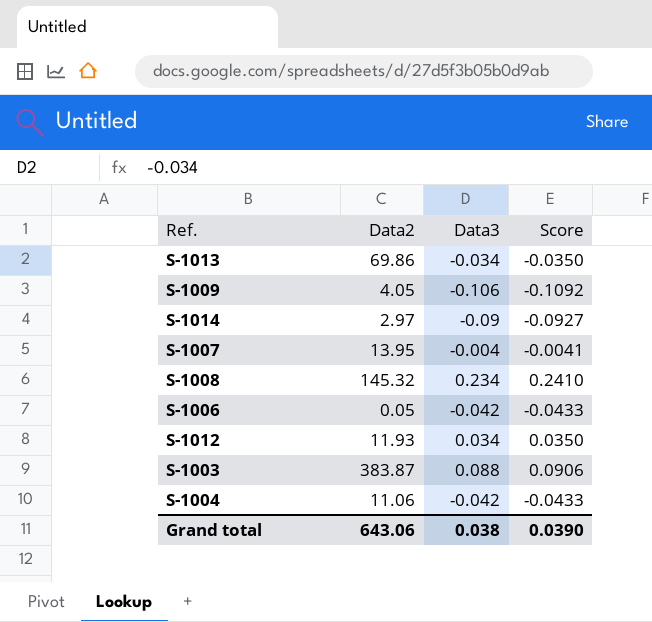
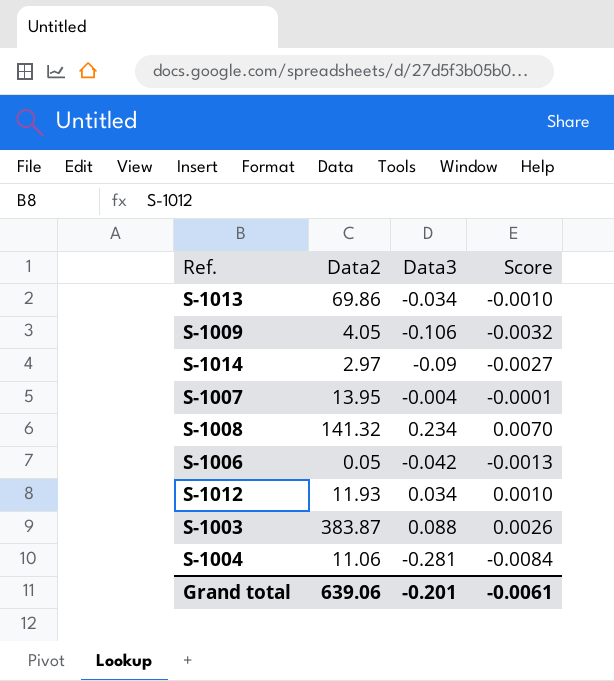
column Score | formula: [Data3] * 1.03 -> [Data3] * 0.03
S-1008 | Data2: 145.32 -> 141.32
S-1004 | Data3: -0.042 -> -0.281
Grand total | Data2: 643.06 -> 639.06
Grand total | Data3: 0.038 -> -0.201
Grand total | Score: 0.0390 -> -0.0061

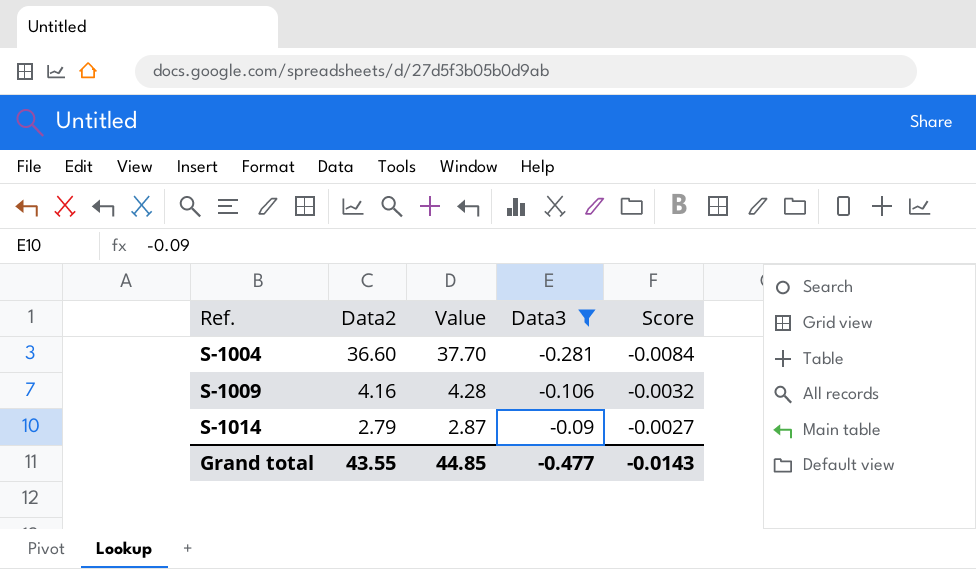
filter: none -> Data3 <= -0.09
row order: none -> Ref. ascending
column Value | formula: none -> [Data2] * 1.03
S-1004 | Data2: 11.06 -> 36.60
S-1009 | Data2: 4.05 -> 4.16
S-1014 | Data2: 2.97 -> 2.79
Grand total | Data2: 639.06 -> 43.55
Grand total | Data3: -0.201 -> -0.477
Grand total | Score: -0.0061 -> -0.0143

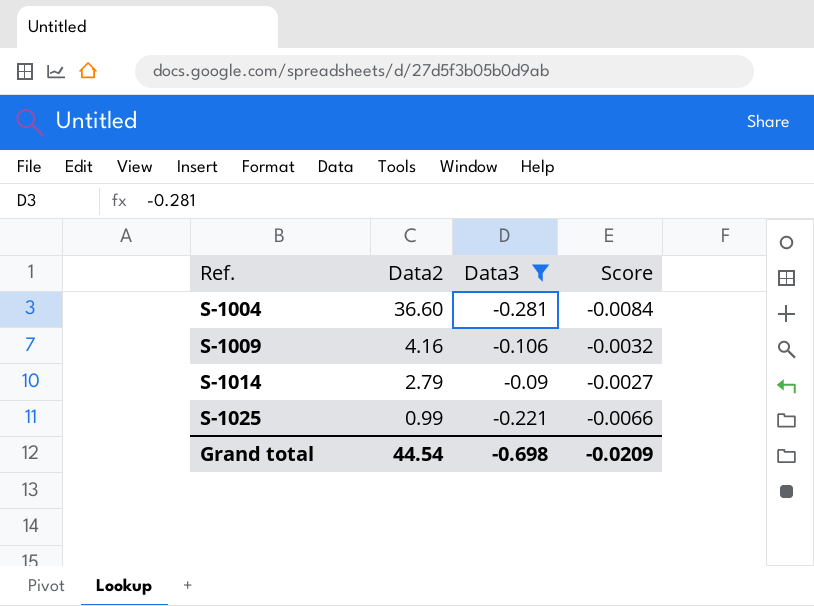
column Value | formula: [Data2] * 1.03 -> none
row S-1025: none -> 0.99 | -0.221 | -0.0066
Grand total | Data2: 43.55 -> 44.54
Grand total | Data3: -0.477 -> -0.698
Grand total | Score: -0.0143 -> -0.0209

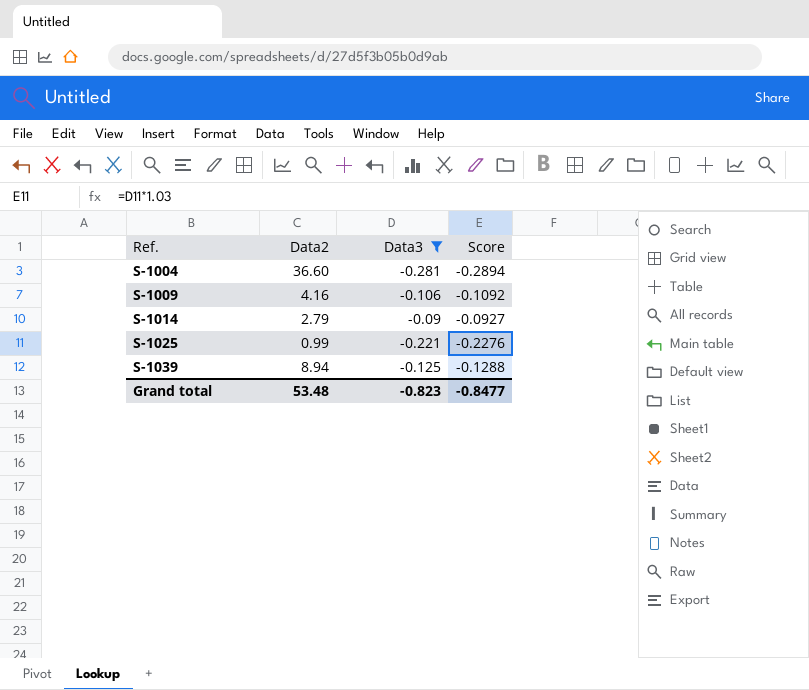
column Score | formula: [Data3] * 0.03 -> [Data3] * 1.03
row S-1039: none -> 8.94 | -0.125 | -0.1288
Grand total | Data2: 44.54 -> 53.48
Grand total | Data3: -0.698 -> -0.823
Grand total | Score: -0.0209 -> -0.8477

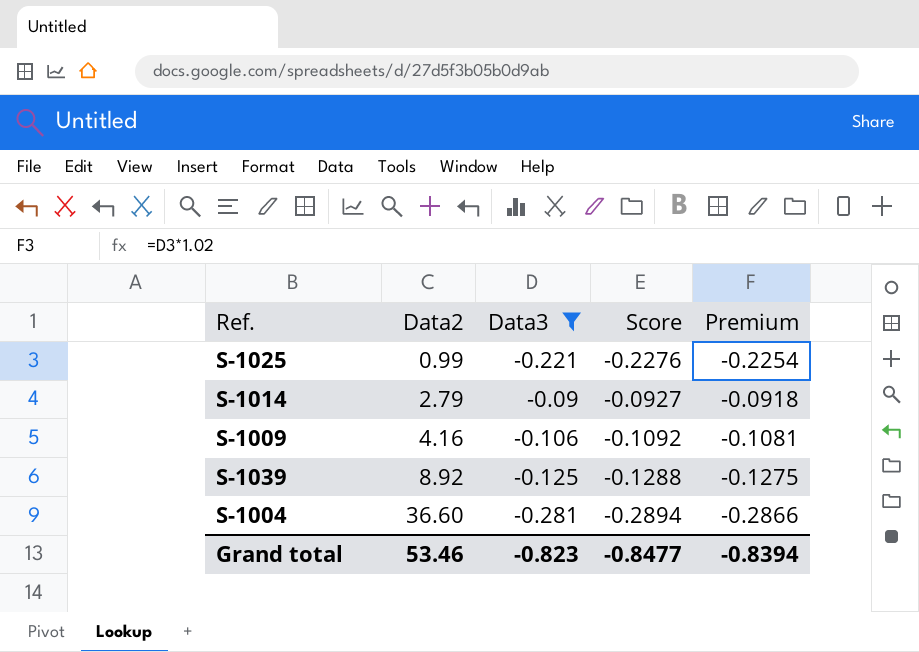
row order: Ref. ascending -> Data2 ascending
column Premium | formula: none -> [Data3] * 1.02
S-1039 | Data2: 8.94 -> 8.92
Grand total | Data2: 53.48 -> 53.46

